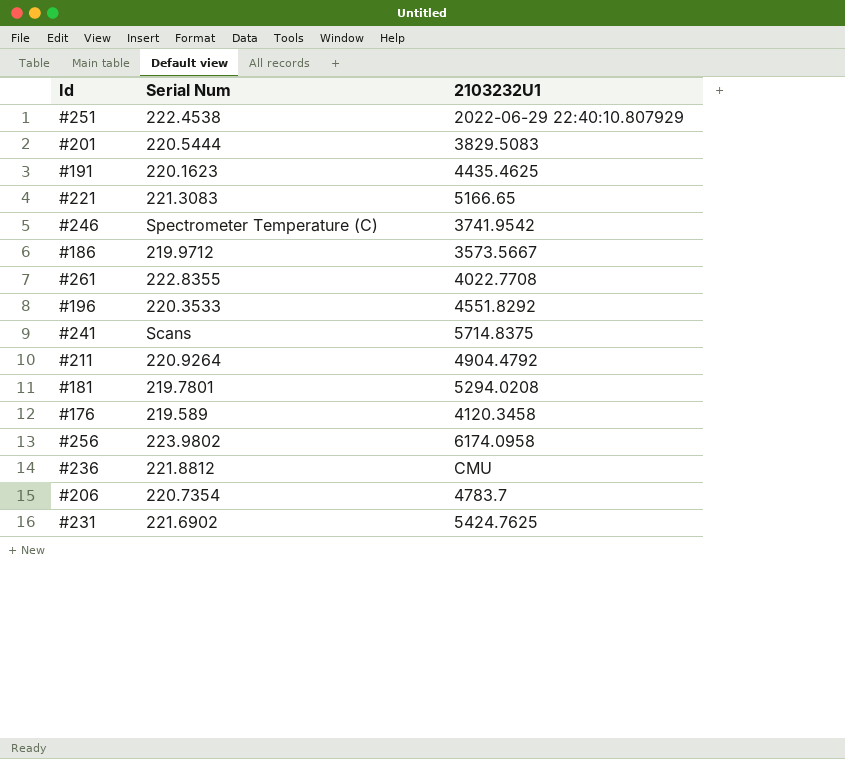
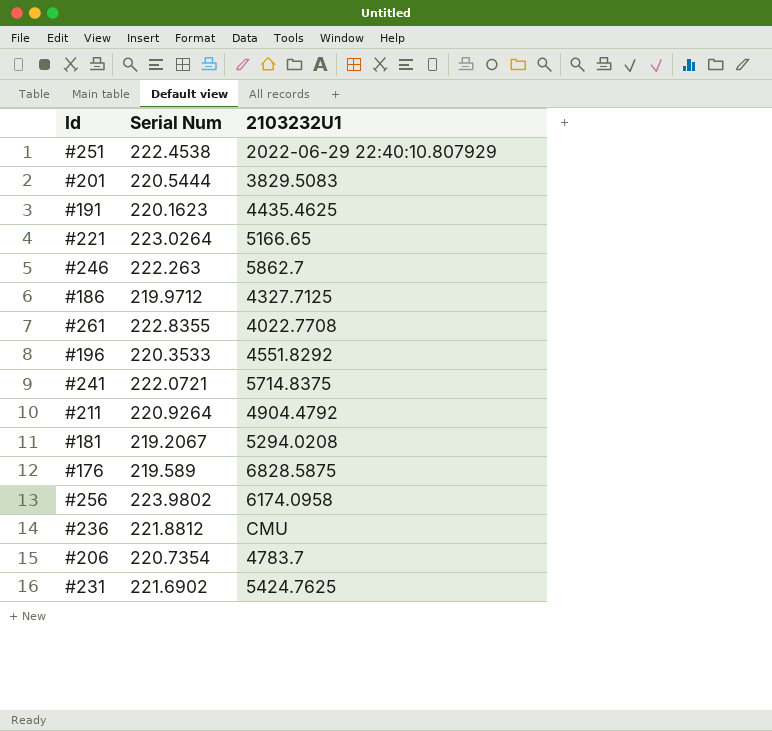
#221 | Serial Num: 221.3083 -> 223.0264
#246 | Serial Num: Spectrometer Temperature (C) -> 222.263
#246 | 2103232U1: 3741.9542 -> 5862.7
#186 | 2103232U1: 3573.5667 -> 4327.7125
#241 | Serial Num: Scans -> 222.0721
#181 | Serial Num: 219.7801 -> 219.2067
#176 | 2103232U1: 4120.3458 -> 6828.5875

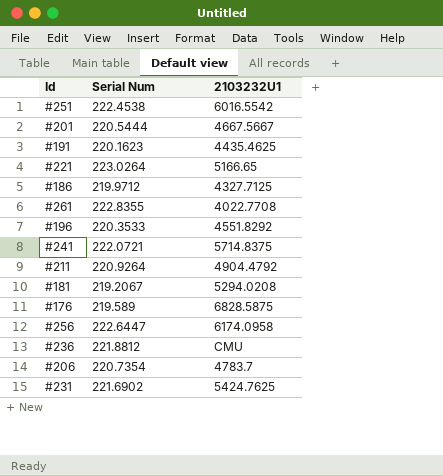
row #246: 222.263 | 5862.7 -> none
#251 | 2103232U1: 2022-06-29 22:40:10.807929 -> 6016.5542
#201 | 2103232U1: 3829.5083 -> 4667.5667
#256 | Serial Num: 223.9802 -> 222.6447

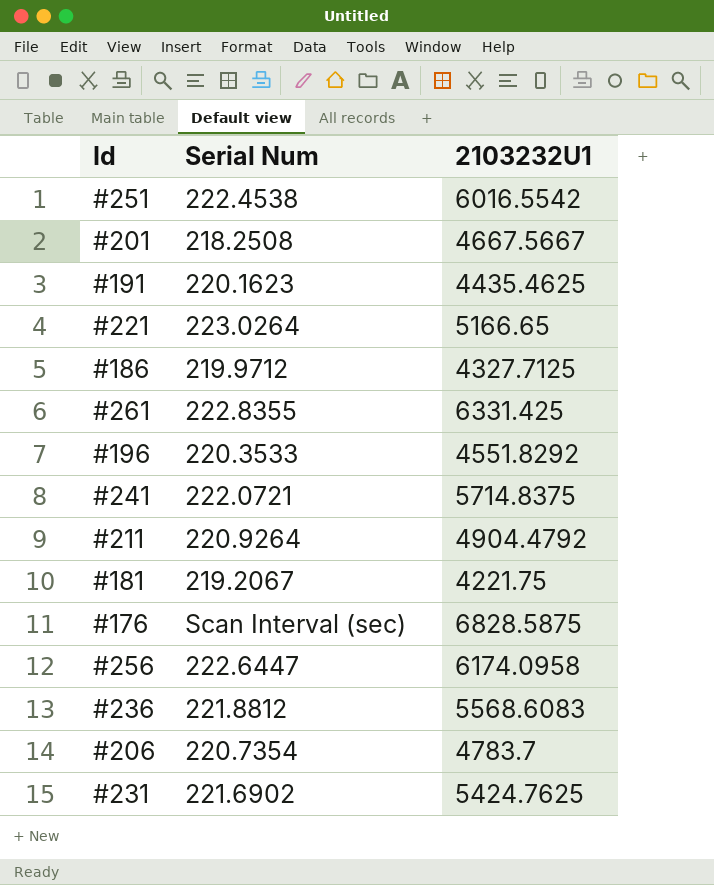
#201 | Serial Num: 220.5444 -> 218.2508
#261 | 2103232U1: 4022.7708 -> 6331.425
#181 | 2103232U1: 5294.0208 -> 4221.75
#176 | Serial Num: 219.589 -> Scan Interval (sec)
#236 | 2103232U1: CMU -> 5568.6083

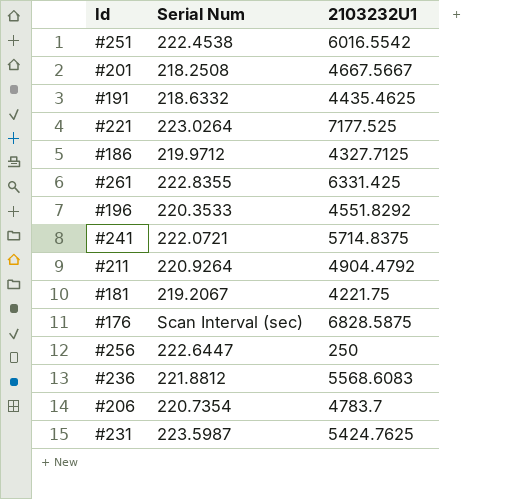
#191 | Serial Num: 220.1623 -> 218.6332
#221 | 2103232U1: 5166.65 -> 7177.525
#256 | 2103232U1: 6174.0958 -> 250
#231 | Serial Num: 221.6902 -> 223.5987

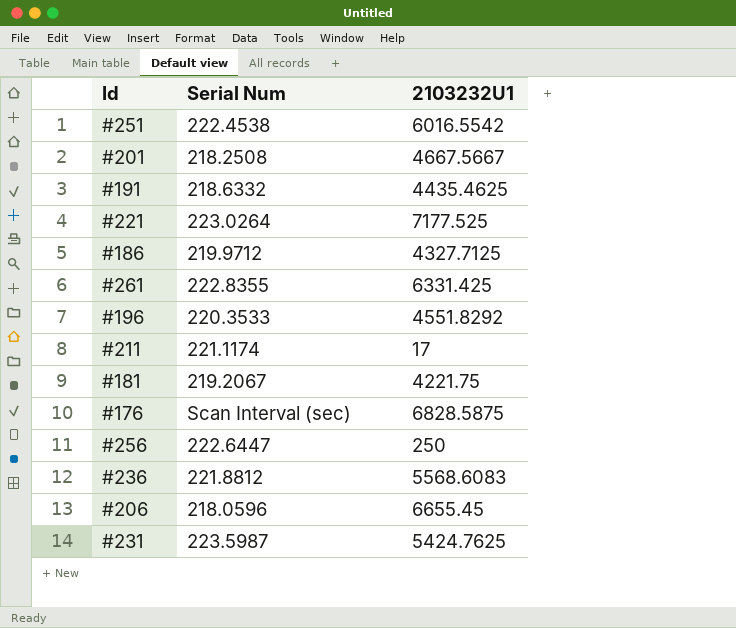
row #241: 222.0721 | 5714.8375 -> none
#211 | Serial Num: 220.9264 -> 221.1174
#211 | 2103232U1: 4904.4792 -> 17
#206 | Serial Num: 220.7354 -> 218.0596
#206 | 2103232U1: 4783.7 -> 6655.45

